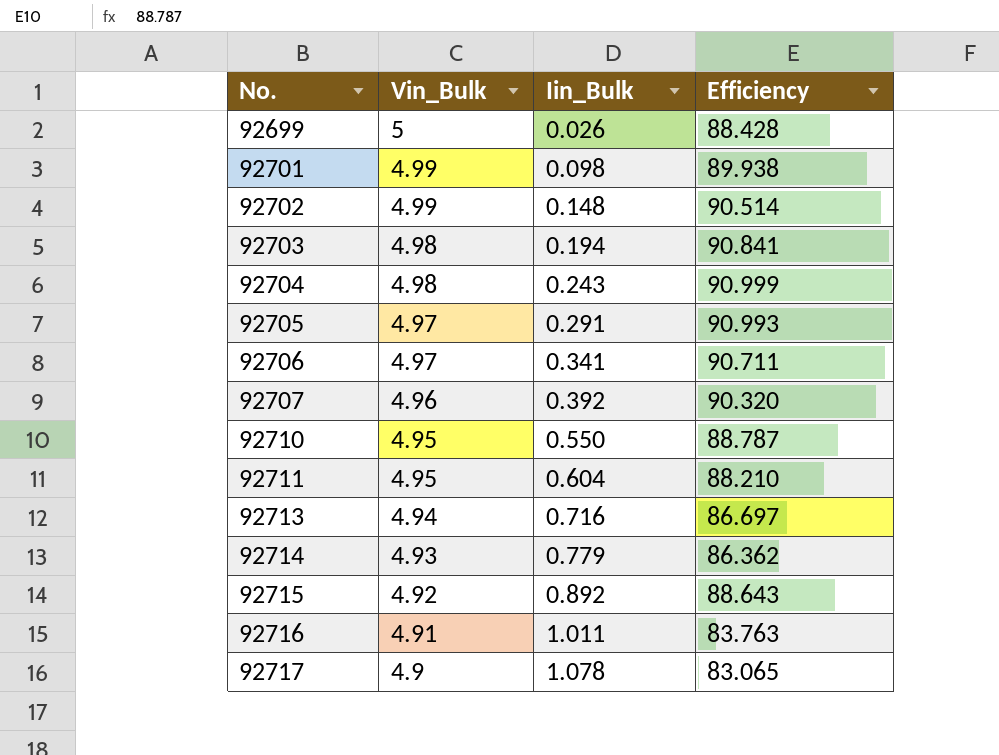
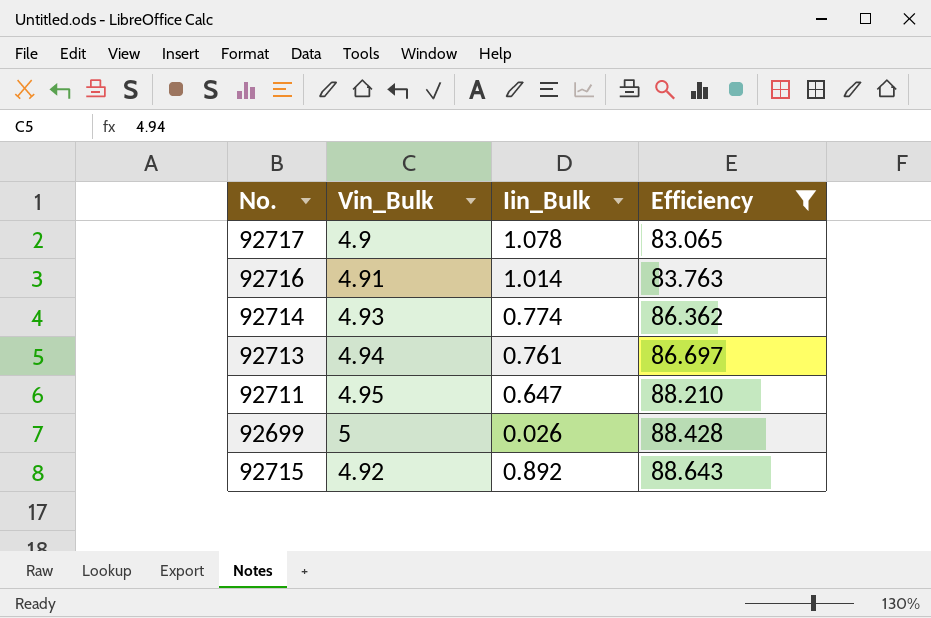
filter: none -> Efficiency <= 88.643
row order: No. ascending -> Efficiency ascending
92716 | Iin_Bulk: 1.011 -> 1.014
92714 | Iin_Bulk: 0.779 -> 0.774
92713 | Iin_Bulk: 0.716 -> 0.761
92711 | Iin_Bulk: 0.604 -> 0.647

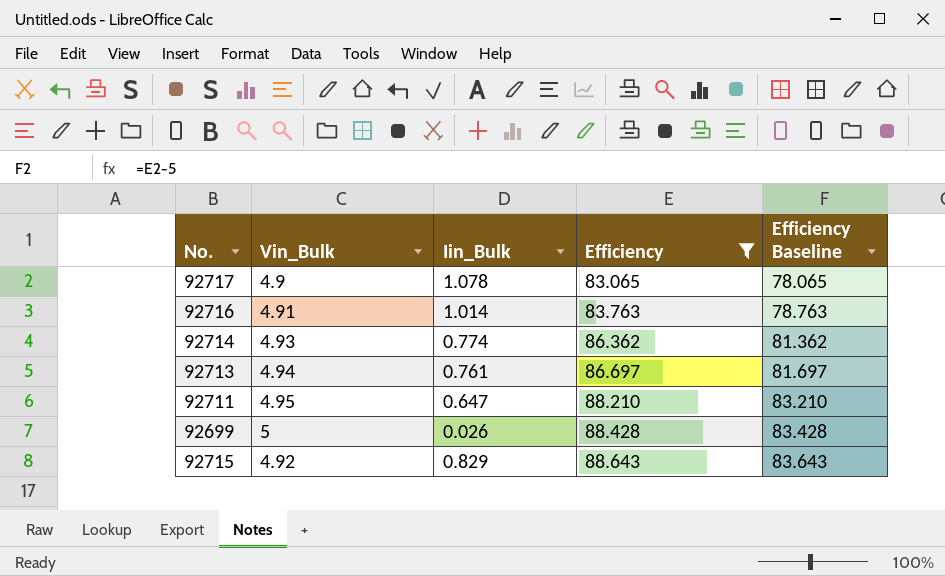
column Efficiency Baseline | formula: none -> [Efficiency] - 5
92715 | Iin_Bulk: 0.892 -> 0.829

